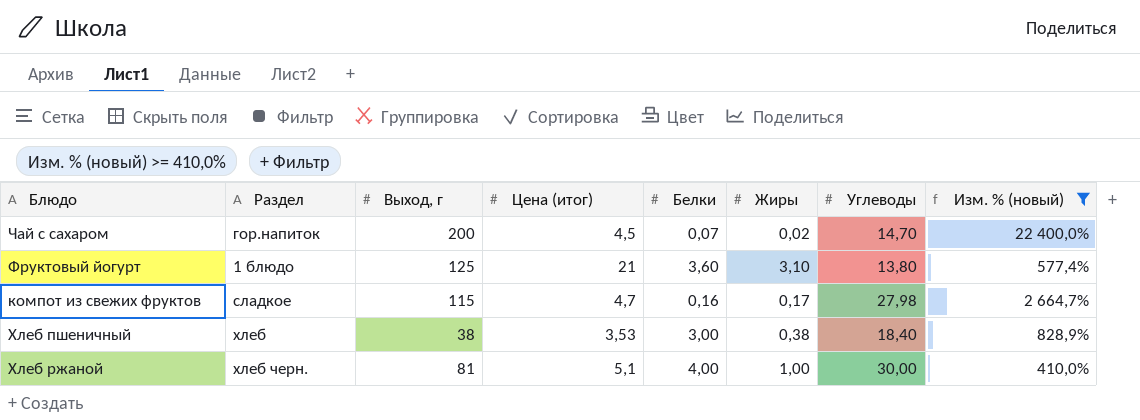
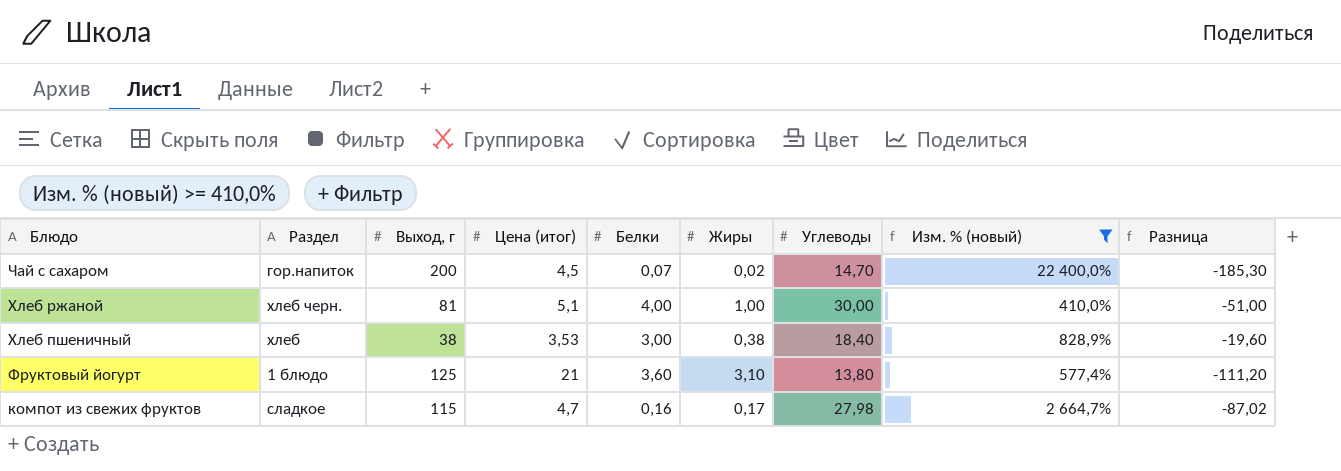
row order: none -> Блюдо descending
column Разница | formula: none -> [Углеводы] - [Выход, г]

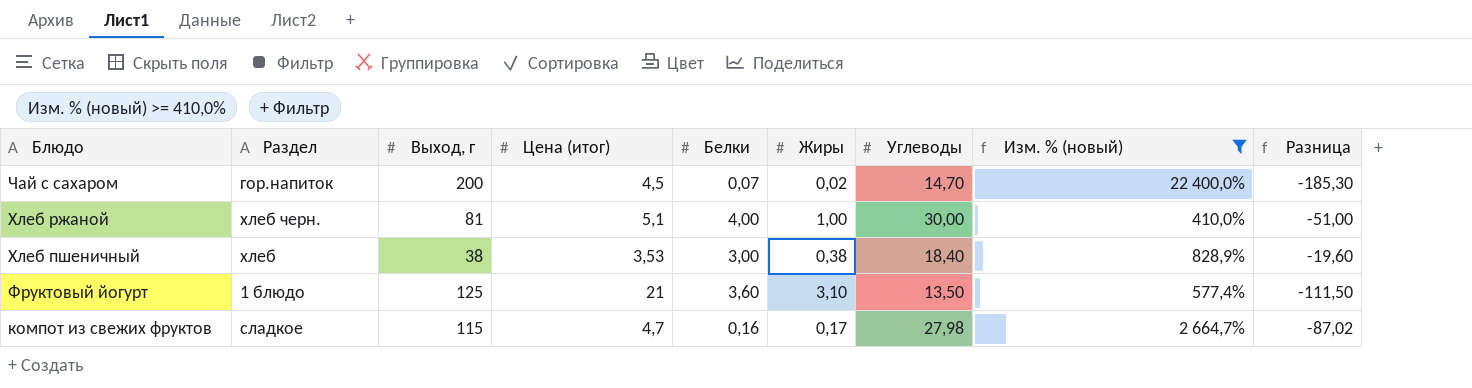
Фруктовый йогурт | Углеводы: 13,80 -> 13,50
Фруктовый йогурт | Разница: -111,20 -> -111,50

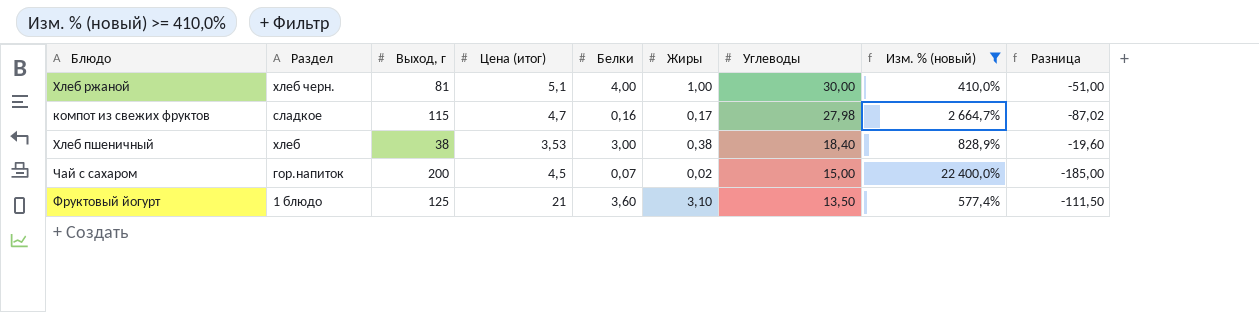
row order: Блюдо descending -> Углеводы descending
Чай с сахаром | Углеводы: 14,70 -> 15,00
Чай с сахаром | Разница: -185,30 -> -185,00

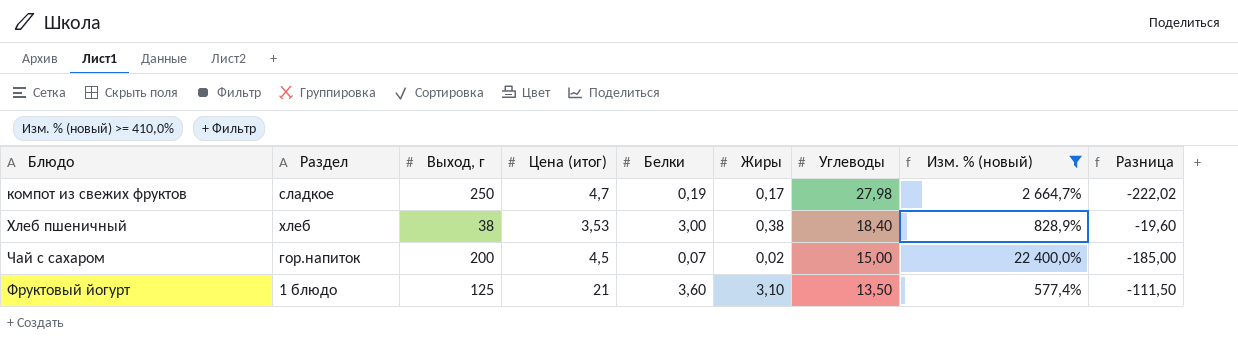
row Хлеб ржаной: хлеб черн. | 81 | 5,1 | 4,00 | 1,00 | 30,00 | 410,0% | -51,00 -> none
компот из свежих фруктов | Выход, г: 115 -> 250
компот из свежих фруктов | Белки: 0,16 -> 0,19
компот из свежих фруктов | Разница: -87,02 -> -222,02

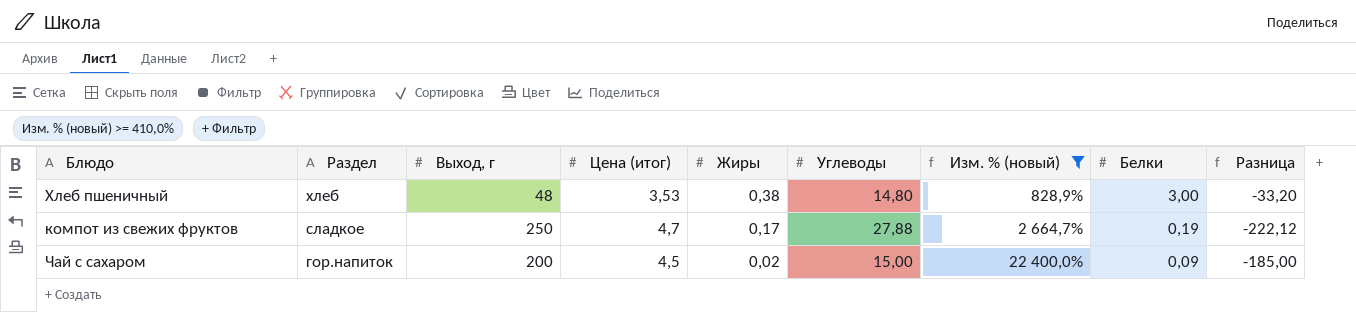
row order: Углеводы descending -> Раздел descending
column Белки | position: 5 -> 8
row Фруктовый йогурт: 1 блюдо | 125 | 21 | 3,60 | 3,10 | 13,50 | 577,4% | -111,50 -> none
Хлеб пшеничный | Выход, г: 38 -> 48
Хлеб пшеничный | Углеводы: 18,40 -> 14,80
Хлеб пшеничный | Разница: -19,60 -> -33,20
компот из свежих фруктов | Углеводы: 27,98 -> 27,88
компот из свежих фруктов | Разница: -222,02 -> -222,12
Чай с сахаром | Белки: 0,07 -> 0,09

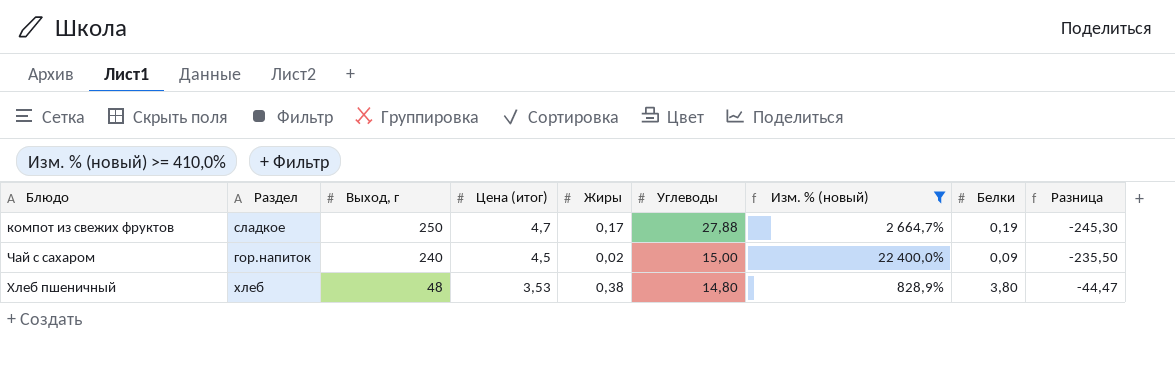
row order: Раздел descending -> Выход, г descending
column Разница | formula: [Углеводы] - [Выход, г] -> [Цена (итог)] - [Выход, г]
Чай с сахаром | Выход, г: 200 -> 240
Хлеб пшеничный | Белки: 3,00 -> 3,80

